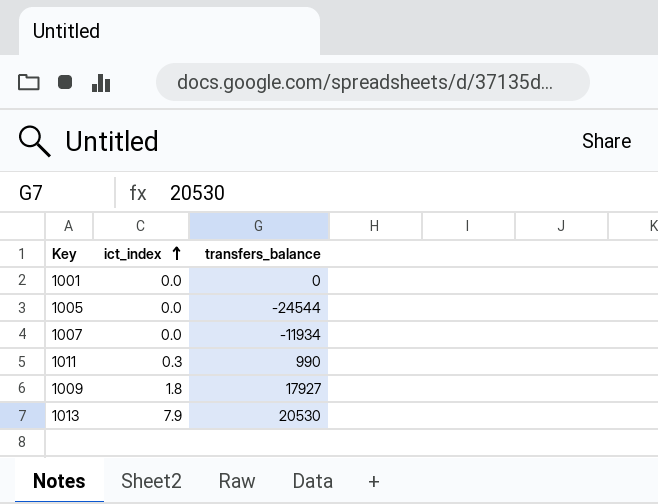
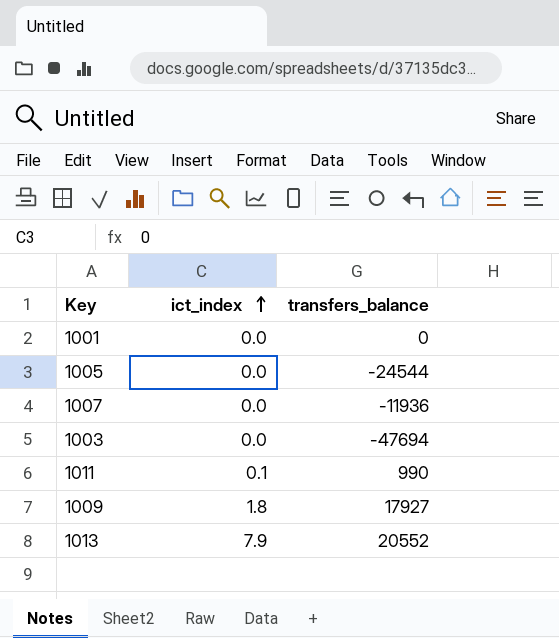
1007 | transfers_balance: -11934 -> -11936
row 1003: none -> 0.0 | -47694
1011 | ict_index: 0.3 -> 0.1
1013 | transfers_balance: 20530 -> 20552

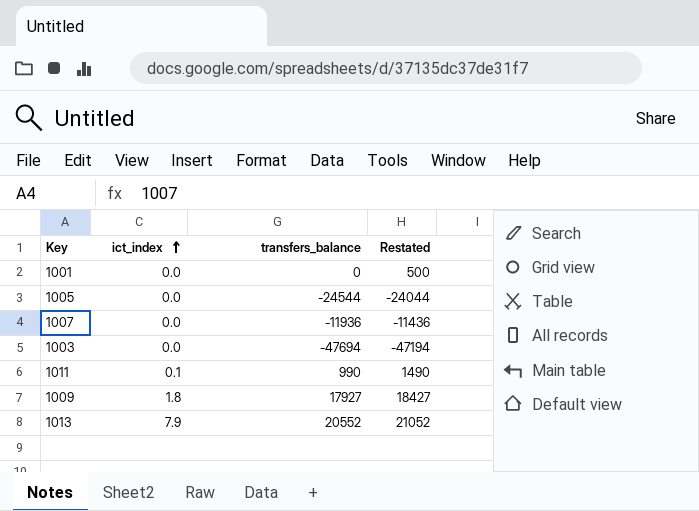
column Restated | formula: none -> [transfers_balance] + 500

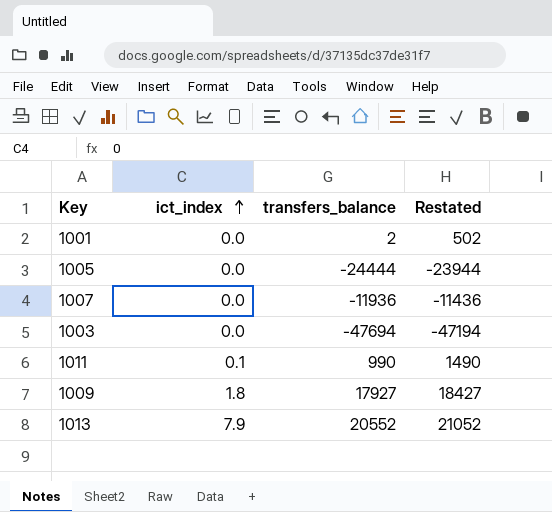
1001 | transfers_balance: 0 -> 2
1001 | Restated: 500 -> 502
1005 | transfers_balance: -24544 -> -24444
1005 | Restated: -24044 -> -23944

